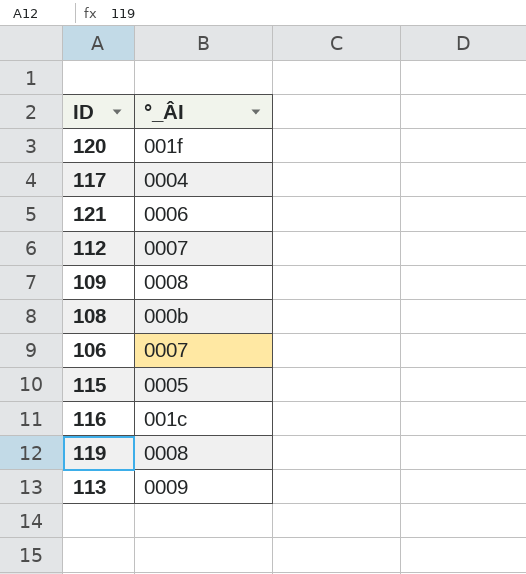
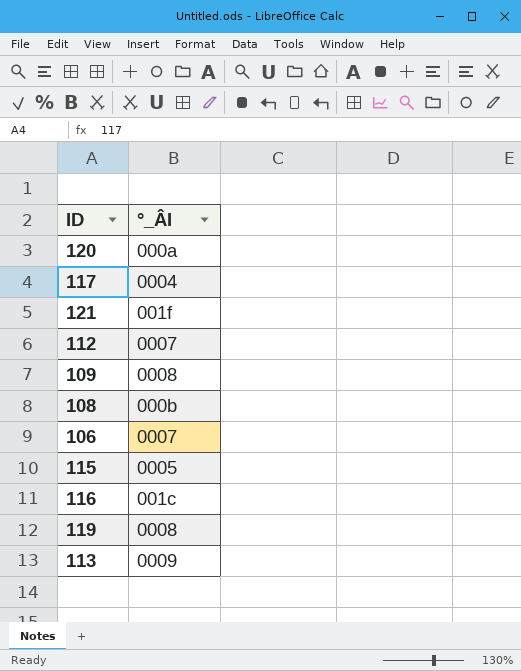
120 | °_ÂI: 001f -> 000a
121 | °_ÂI: 0006 -> 001f

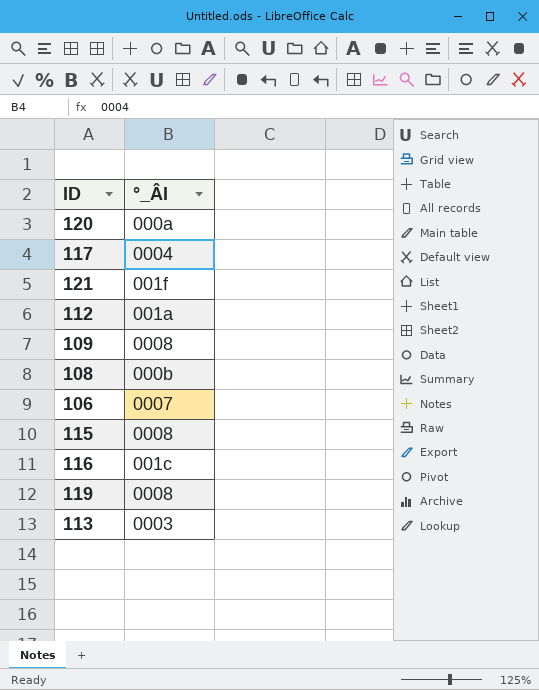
112 | °_ÂI: 0007 -> 001a
115 | °_ÂI: 0005 -> 0008
113 | °_ÂI: 0009 -> 0003

